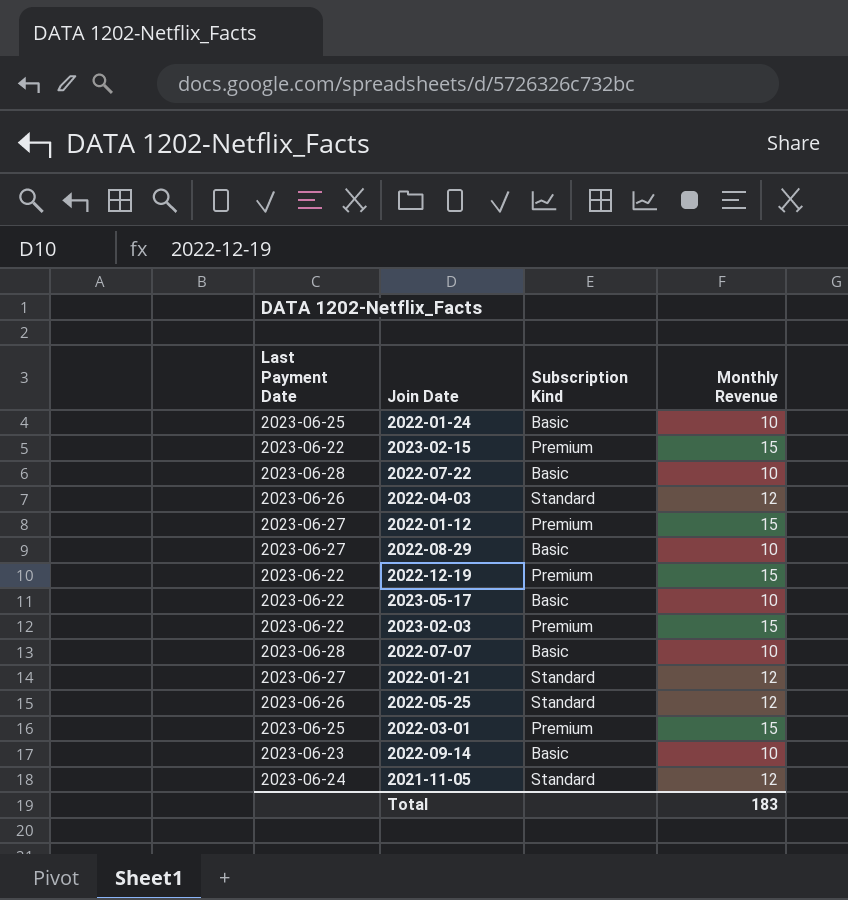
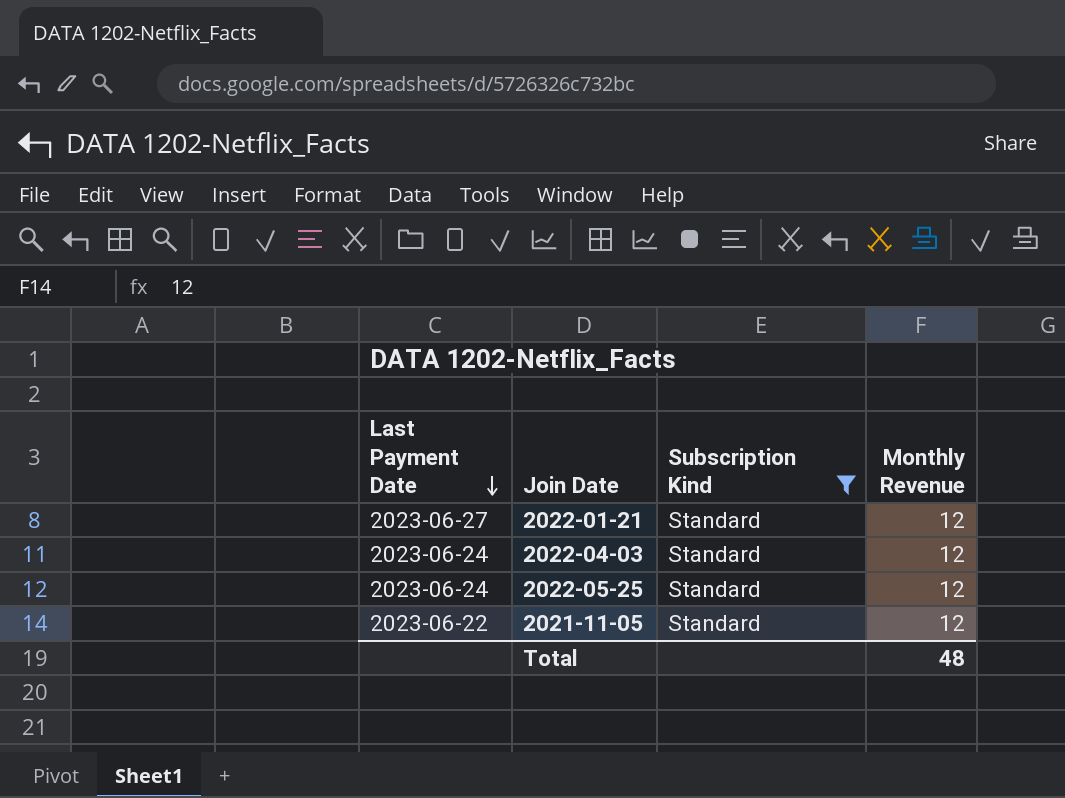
filter: none -> Subscription Kind = Standard
row order: none -> Last Payment Date descending
2022-04-03 | Last Payment Date: 2023-06-26 -> 2023-06-24
2022-05-25 | Last Payment Date: 2023-06-26 -> 2023-06-24
2021-11-05 | Last Payment Date: 2023-06-24 -> 2023-06-22
Total | Monthly Revenue: 183 -> 48

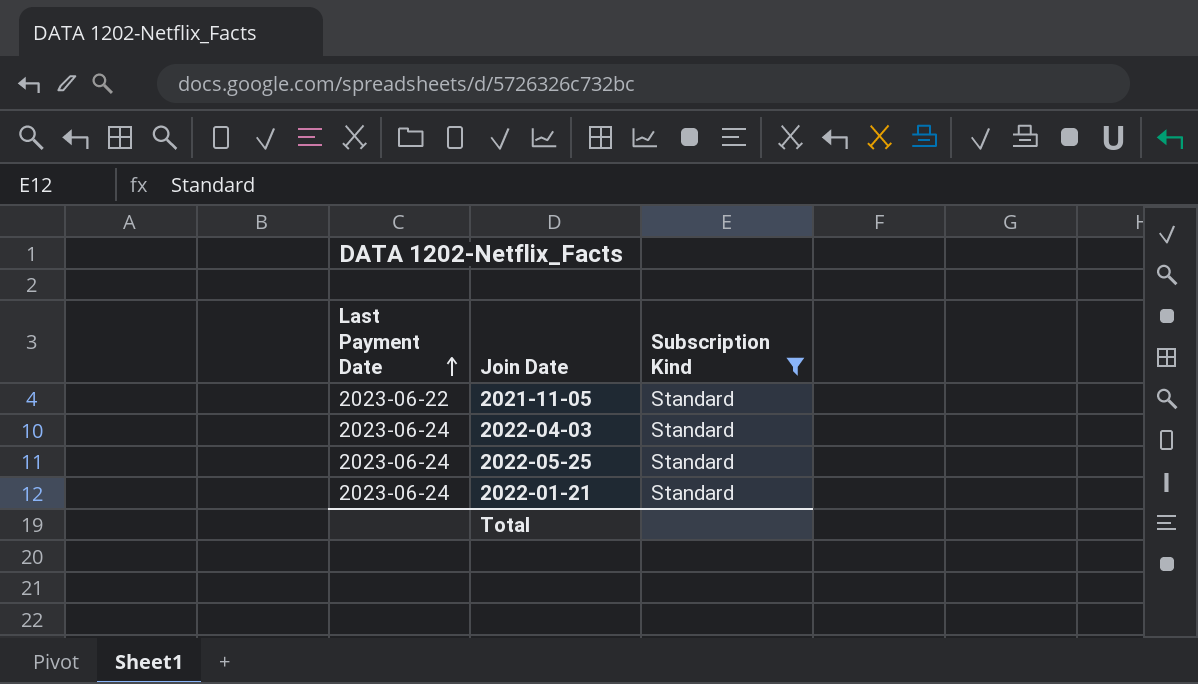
row order: Last Payment Date descending -> Last Payment Date ascending
column Monthly Revenue | position: 4 -> none
2022-01-21 | Last Payment Date: 2023-06-27 -> 2023-06-24

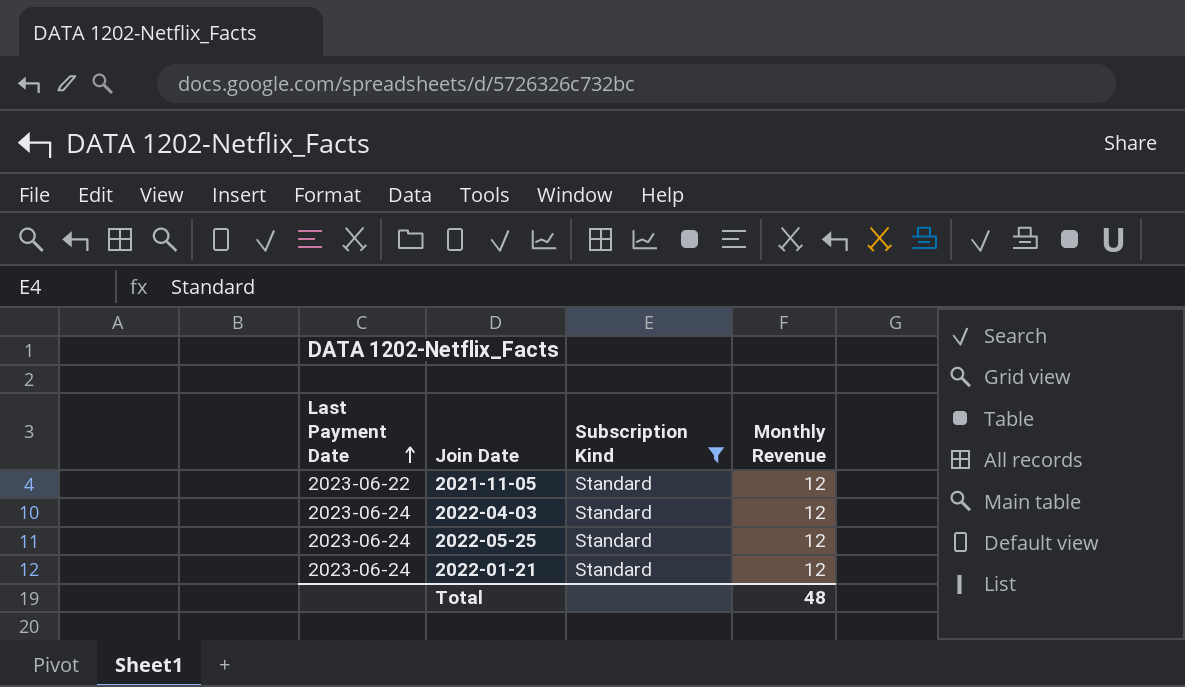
column Monthly Revenue | position: none -> 4

